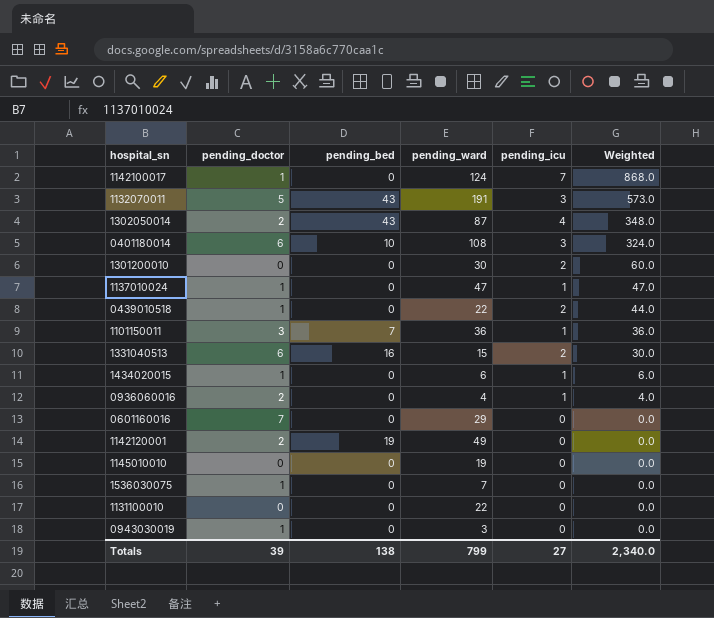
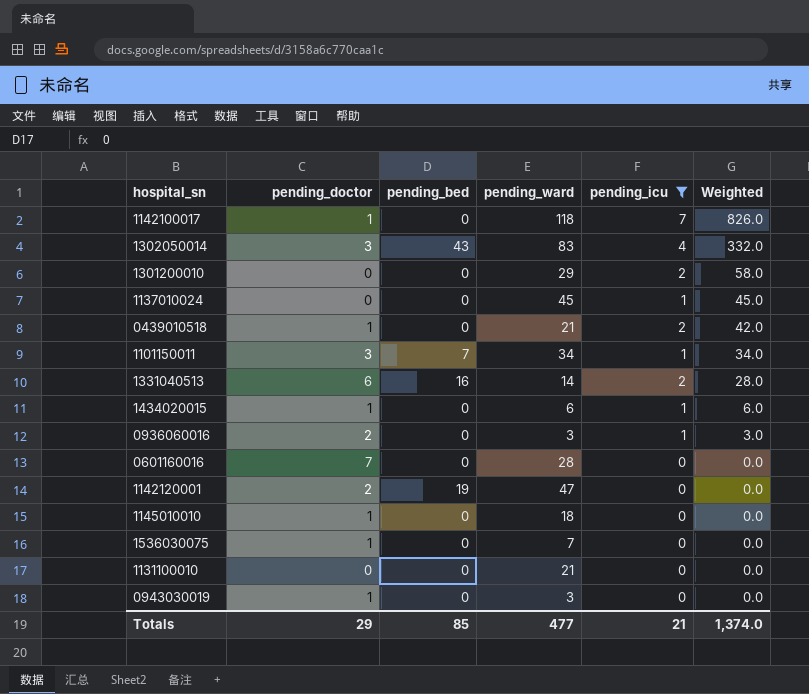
filter: none -> pending_icu != 3
1142100017 | pending_ward: 124 -> 118
1142100017 | Weighted: 868.0 -> 826.0
1302050014 | pending_doctor: 2 -> 3
1302050014 | pending_ward: 87 -> 83
1302050014 | Weighted: 348.0 -> 332.0
1301200010 | pending_ward: 30 -> 29
1301200010 | Weighted: 60.0 -> 58.0
1137010024 | pending_doctor: 1 -> 0
1137010024 | pending_ward: 47 -> 45
1137010024 | Weighted: 47.0 -> 45.0
0439010518 | pending_ward: 22 -> 21
0439010518 | Weighted: 44.0 -> 42.0
1101150011 | pending_ward: 36 -> 34
1101150011 | Weighted: 36.0 -> 34.0
1331040513 | pending_ward: 15 -> 14
1331040513 | Weighted: 30.0 -> 28.0
0936060016 | pending_ward: 4 -> 3
0936060016 | Weighted: 4.0 -> 3.0
0601160016 | pending_ward: 29 -> 28
1142120001 | pending_ward: 49 -> 47
1145010010 | pending_doctor: 0 -> 1
1145010010 | pending_ward: 19 -> 18
1131100010 | pending_ward: 22 -> 21
Totals | pending_doctor: 39 -> 29
Totals | pending_bed: 138 -> 85
Totals | pending_ward: 799 -> 477
Totals | pending_icu: 27 -> 21
Totals | Weighted: 2,340.0 -> 1,374.0

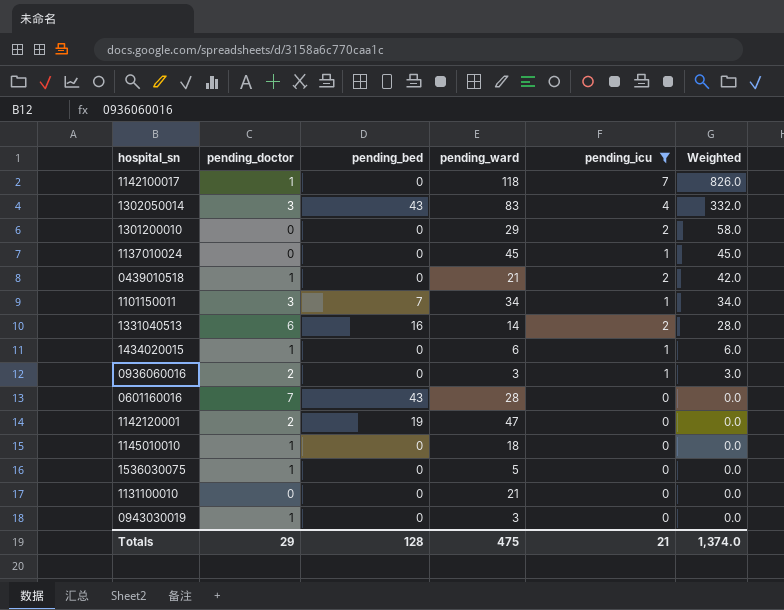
0601160016 | pending_bed: 0 -> 43
1536030075 | pending_ward: 7 -> 5
Totals | pending_bed: 85 -> 128
Totals | pending_ward: 477 -> 475

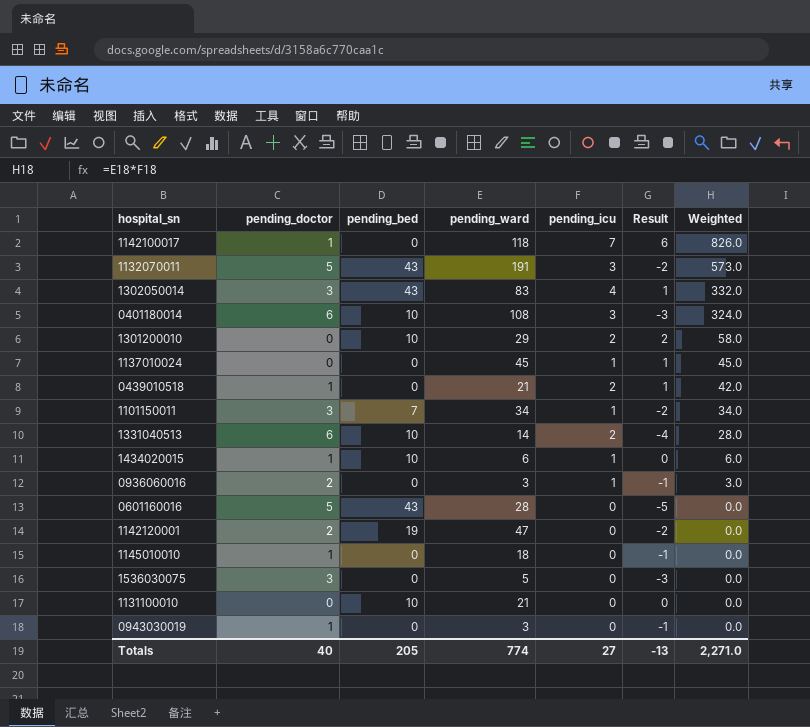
filter: pending_icu != 3 -> none
column Result | formula: none -> [pending_icu] - [pending_doctor]
1301200010 | pending_bed: 0 -> 10
1331040513 | pending_bed: 16 -> 10
1434020015 | pending_bed: 0 -> 10
0601160016 | pending_doctor: 7 -> 5
1536030075 | pending_doctor: 1 -> 3
1131100010 | pending_bed: 0 -> 10
Totals | pending_doctor: 29 -> 40
Totals | pending_bed: 128 -> 205
Totals | pending_ward: 475 -> 774
Totals | pending_icu: 21 -> 27
Totals | Weighted: 1,374.0 -> 2,271.0

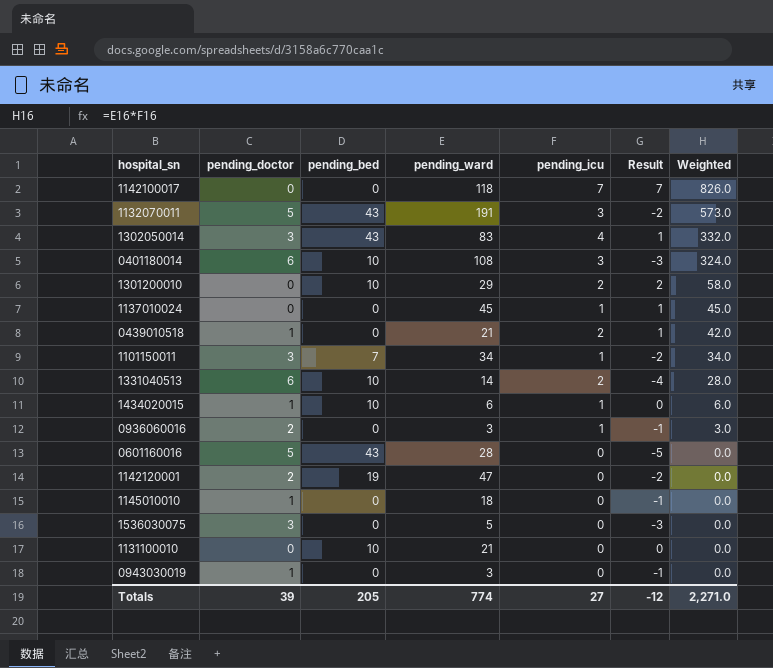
1142100017 | pending_doctor: 1 -> 0
1142100017 | Result: 6 -> 7
Totals | pending_doctor: 40 -> 39
Totals | Result: -13 -> -12

